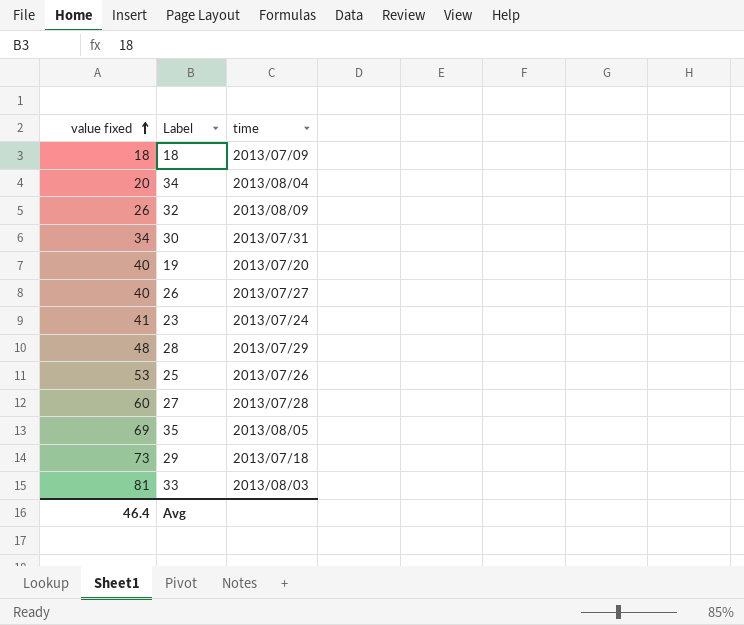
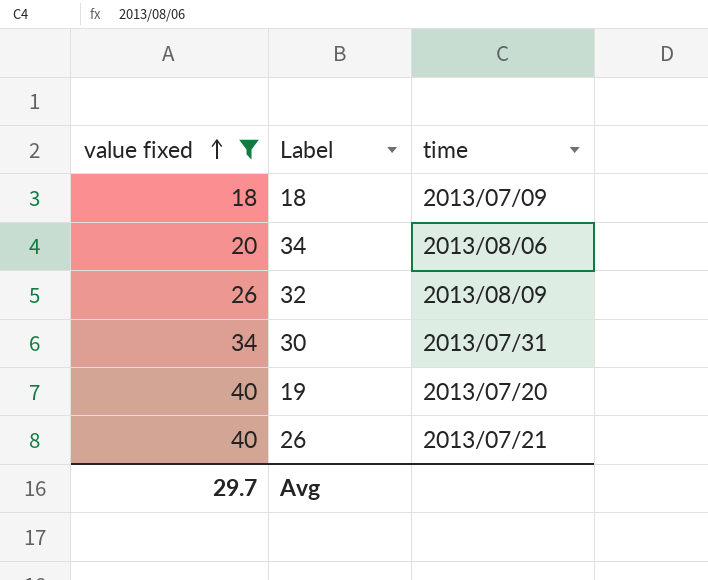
filter: none -> value fixed <= 40
34 | time: 2013/08/04 -> 2013/08/06
26 | time: 2013/07/27 -> 2013/07/21
Avg | value fixed: 46.4 -> 29.7

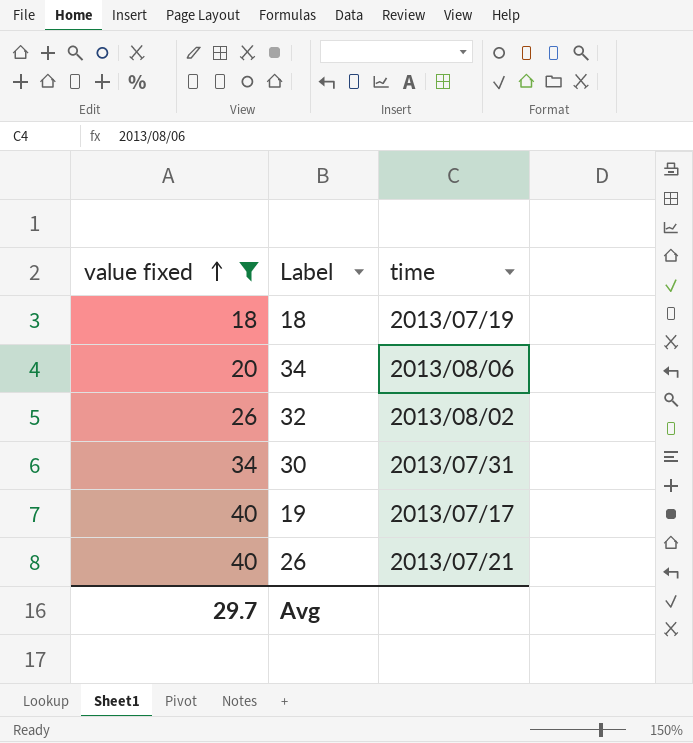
18 | time: 2013/07/09 -> 2013/07/19
32 | time: 2013/08/09 -> 2013/08/02
19 | time: 2013/07/20 -> 2013/07/17

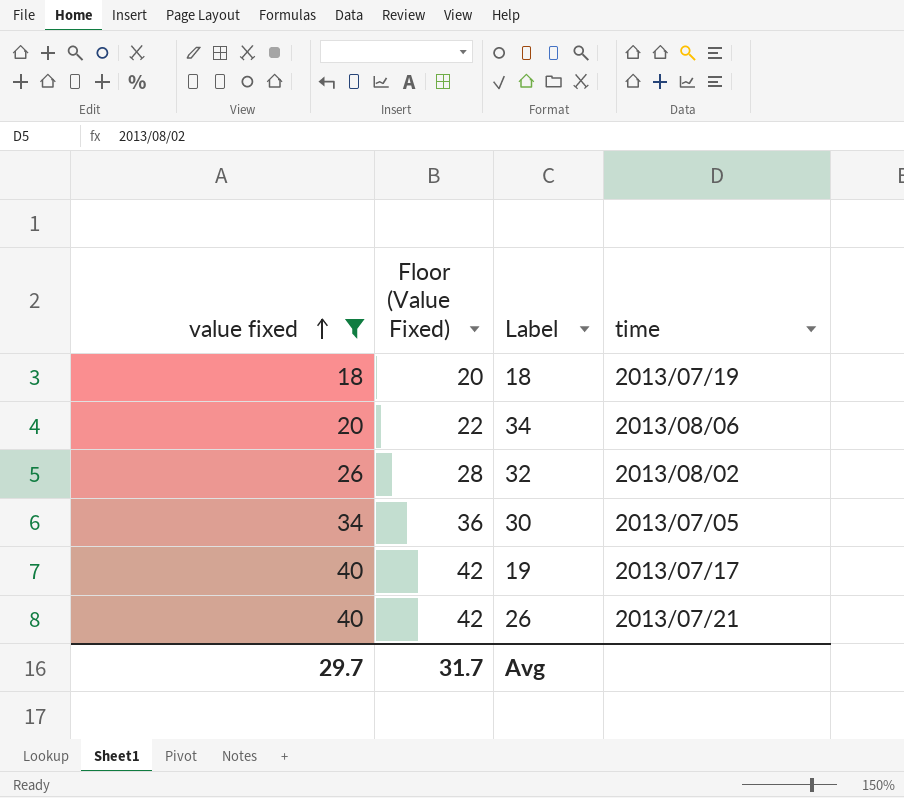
column Floor (Value Fixed) | formula: none -> [value fixed] + 2
30 | time: 2013/07/31 -> 2013/07/05

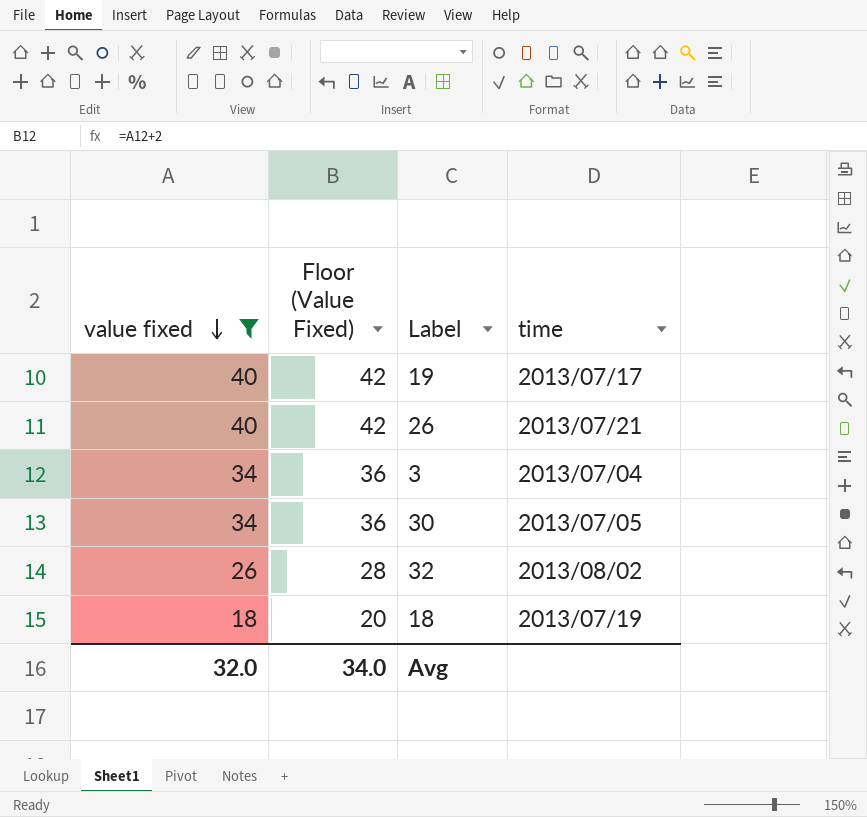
row order: value fixed ascending -> value fixed descending
row 34: 20 | 22 | 2013/08/06 -> none
row 3: none -> 34 | 36 | 2013/07/04
Avg | value fixed: 29.7 -> 32.0
Avg | Floor (Value Fixed): 31.7 -> 34.0

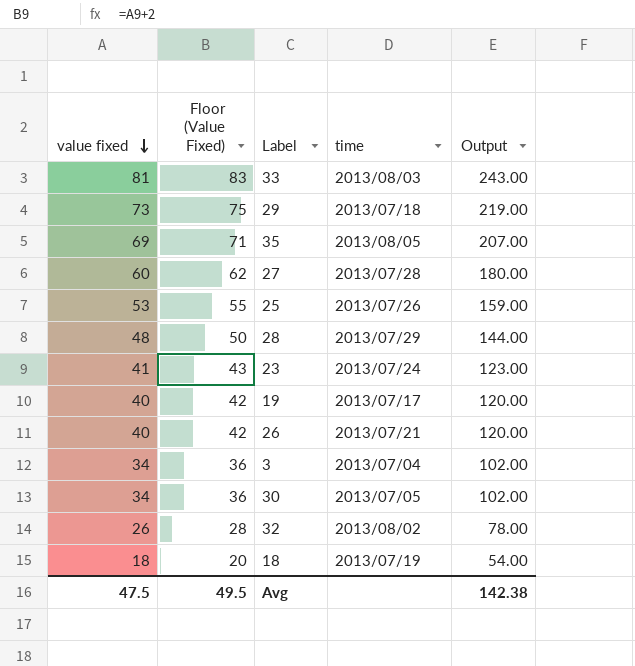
filter: value fixed <= 40 -> none
column Output | formula: none -> [value fixed] * 3
Avg | value fixed: 32.0 -> 47.5
Avg | Floor (Value Fixed): 34.0 -> 49.5

